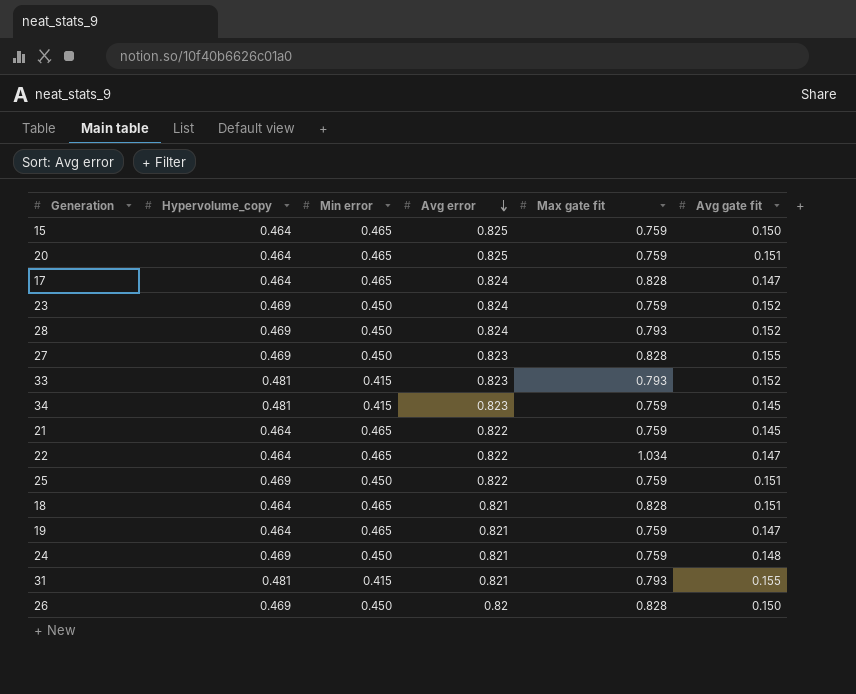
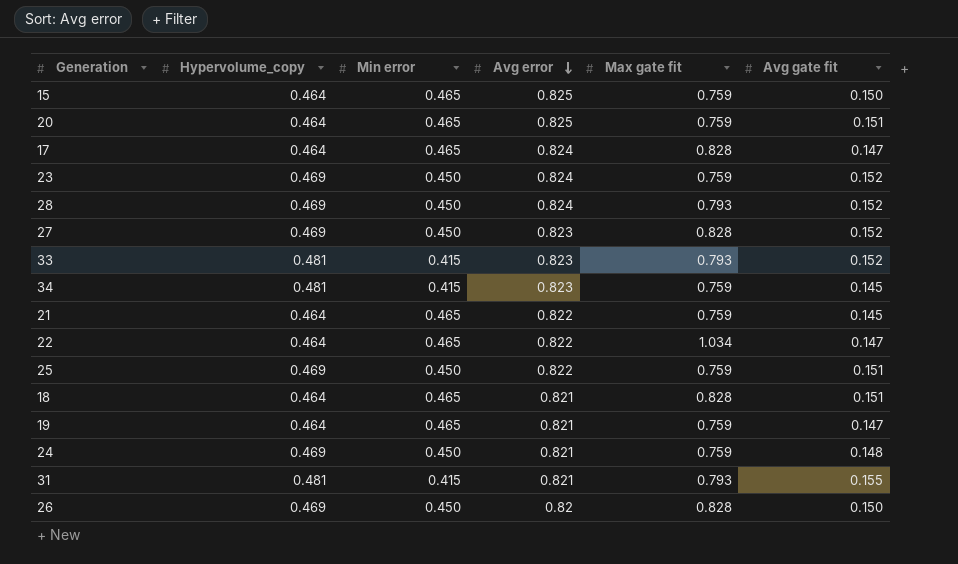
27 | Avg gate fit: 0.155 -> 0.152

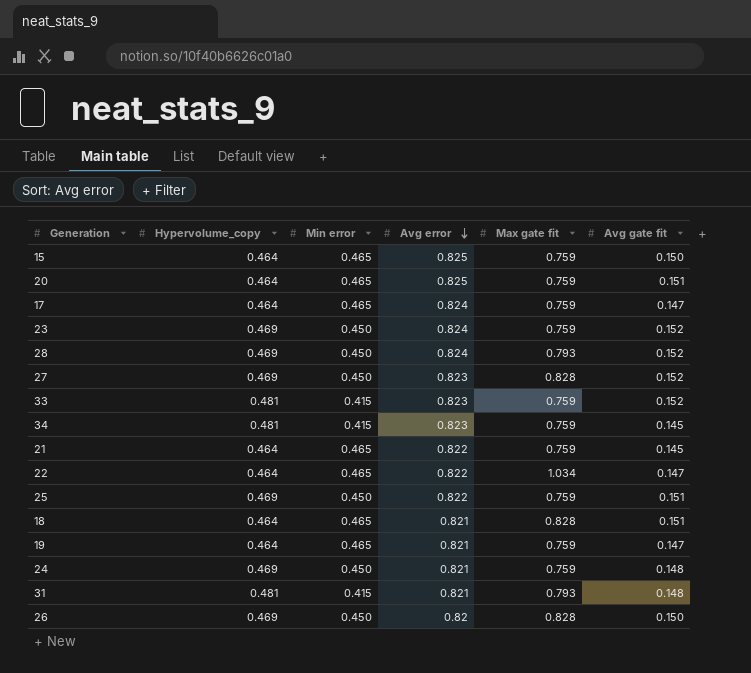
17 | Max gate fit: 0.828 -> 0.759
33 | Max gate fit: 0.793 -> 0.759
31 | Avg gate fit: 0.155 -> 0.148

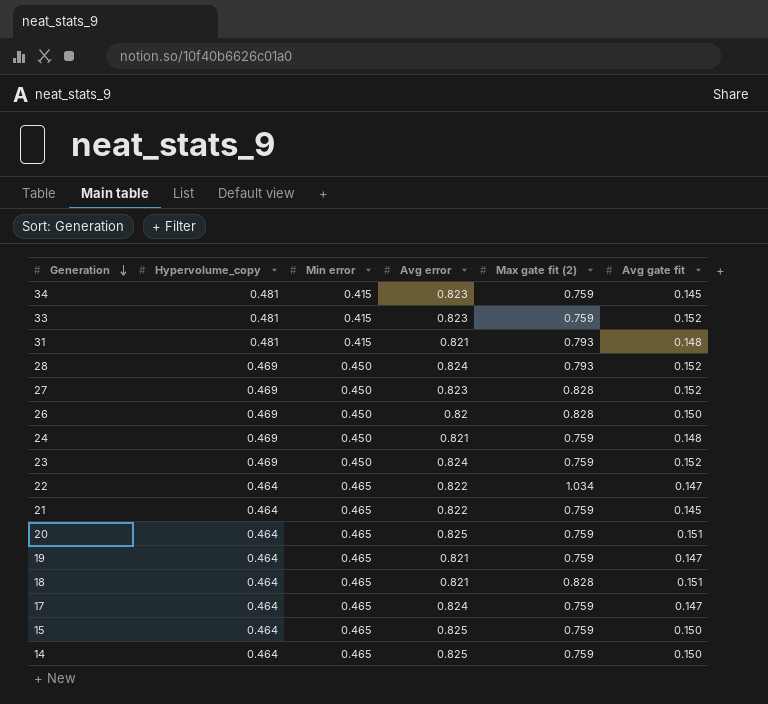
row order: Avg error descending -> Generation descending
column name: Max gate fit -> Max gate fit (2)
row 25: 0.469 | 0.450 | 0.822 | 0.759 | 0.151 -> none
row 14: none -> 0.464 | 0.465 | 0.825 | 0.759 | 0.150

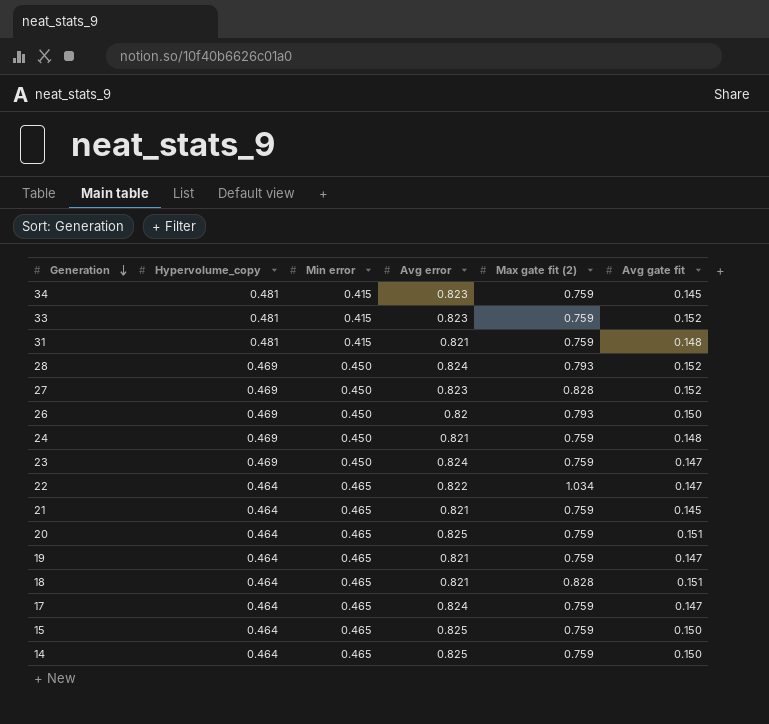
31 | Max gate fit (2): 0.793 -> 0.759
26 | Max gate fit (2): 0.828 -> 0.793
23 | Avg gate fit: 0.152 -> 0.147
21 | Avg error: 0.822 -> 0.821

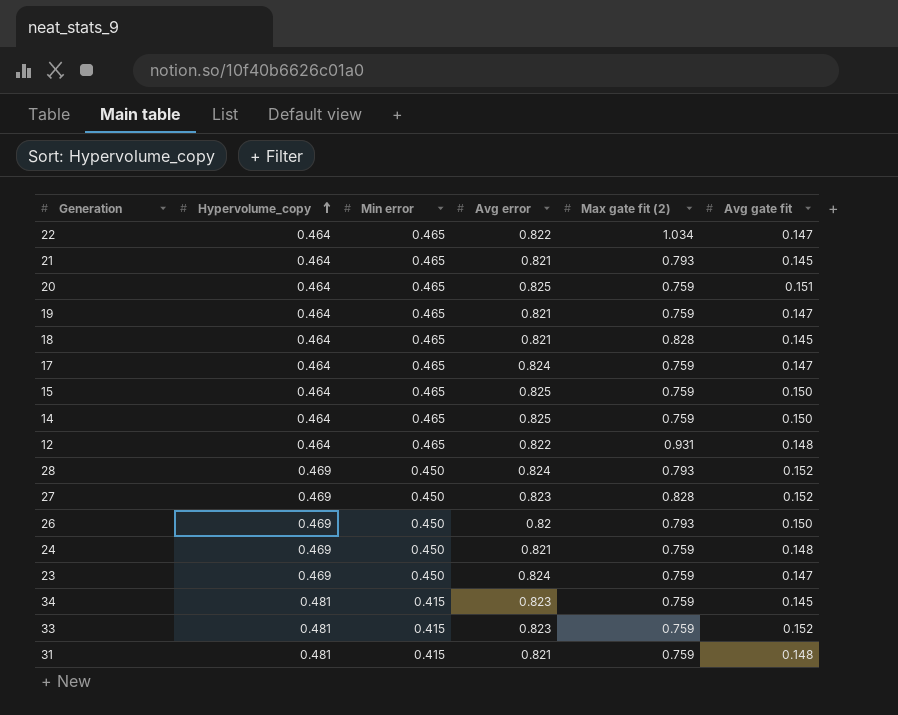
row order: Generation descending -> Hypervolume_copy ascending
21 | Max gate fit (2): 0.759 -> 0.793
18 | Avg gate fit: 0.151 -> 0.145
row 12: none -> 0.464 | 0.465 | 0.822 | 0.931 | 0.148

